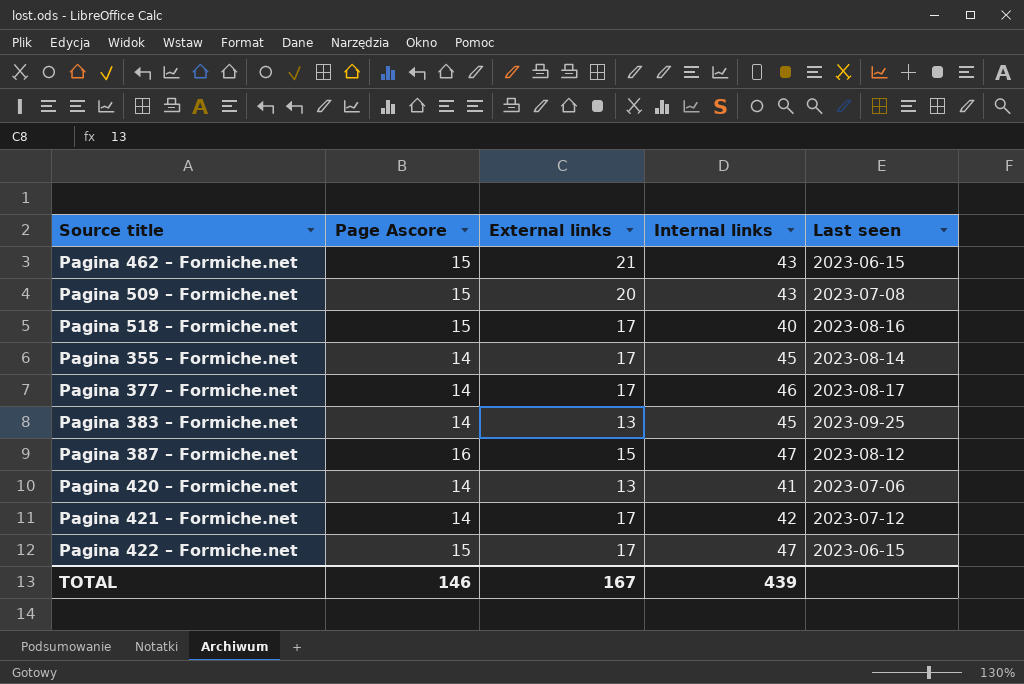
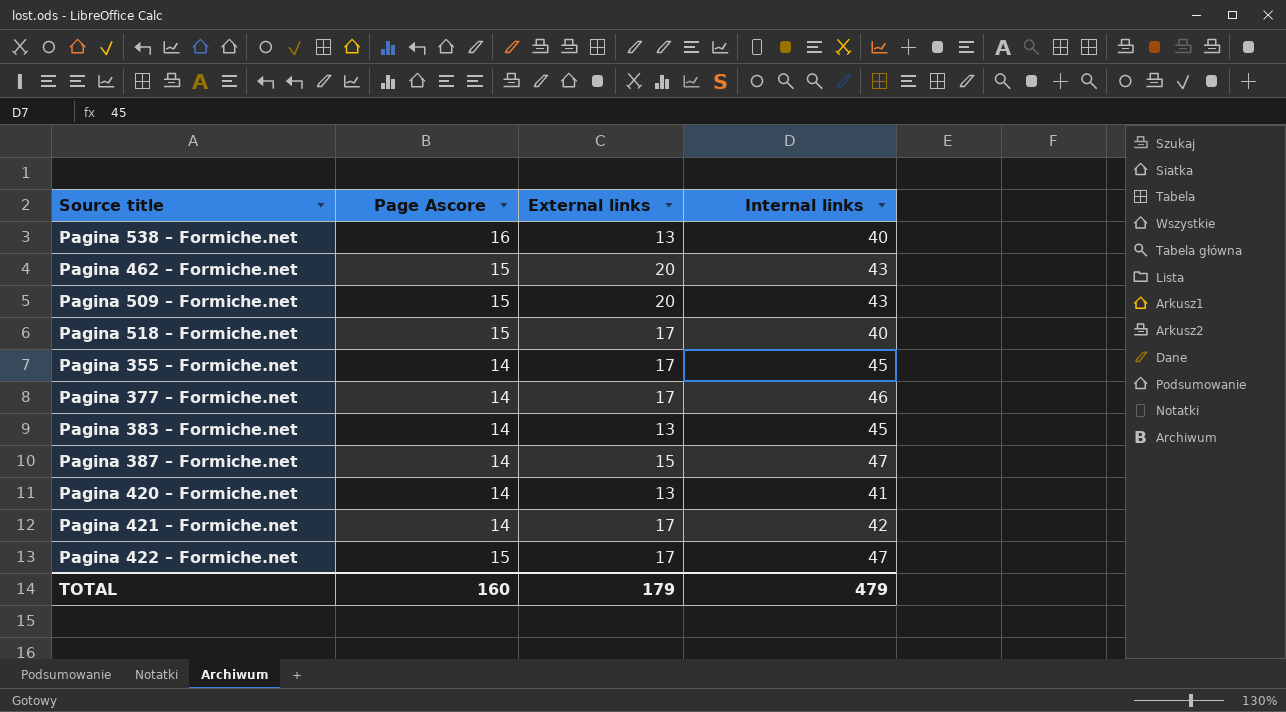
column Last seen | position: 5 -> none
row Pagina 538 – Formiche.net: none -> 16 | 13 | 40
Pagina 462 – Formiche.net | External links: 21 -> 20
Pagina 387 – Formiche.net | Page Ascore: 16 -> 14
TOTAL | Page Ascore: 146 -> 160
TOTAL | External links: 167 -> 179
TOTAL | Internal links: 439 -> 479

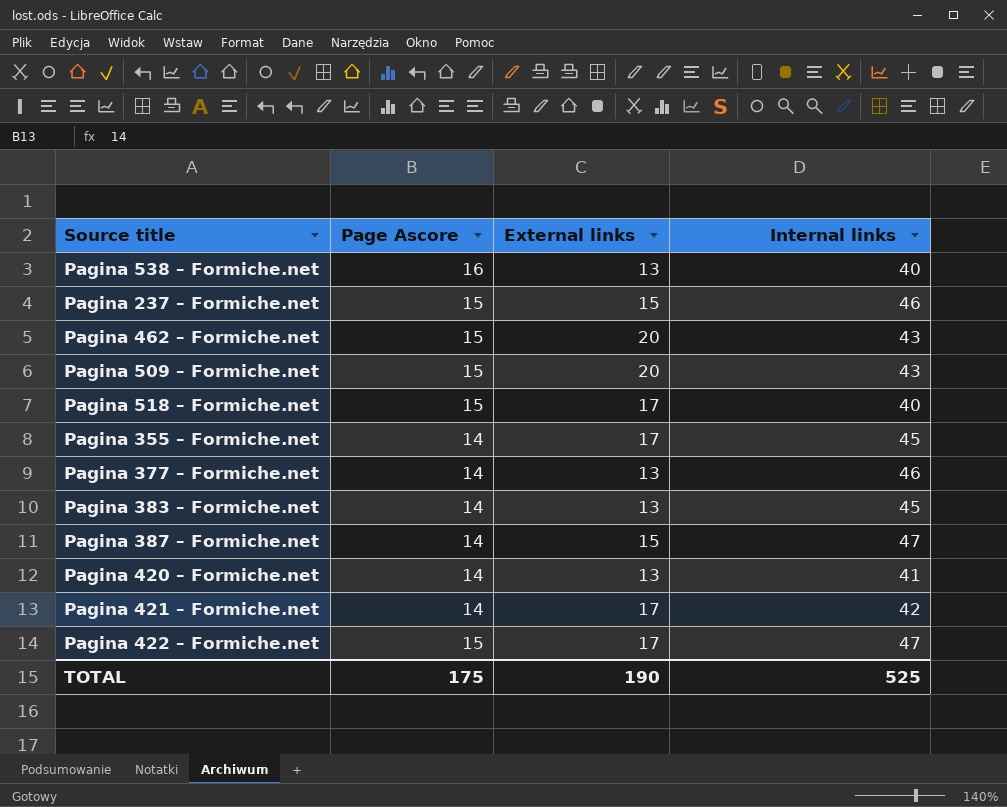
row Pagina 237 – Formiche.net: none -> 15 | 15 | 46
Pagina 377 – Formiche.net | External links: 17 -> 13
TOTAL | Page Ascore: 160 -> 175
TOTAL | External links: 179 -> 190
TOTAL | Internal links: 479 -> 525

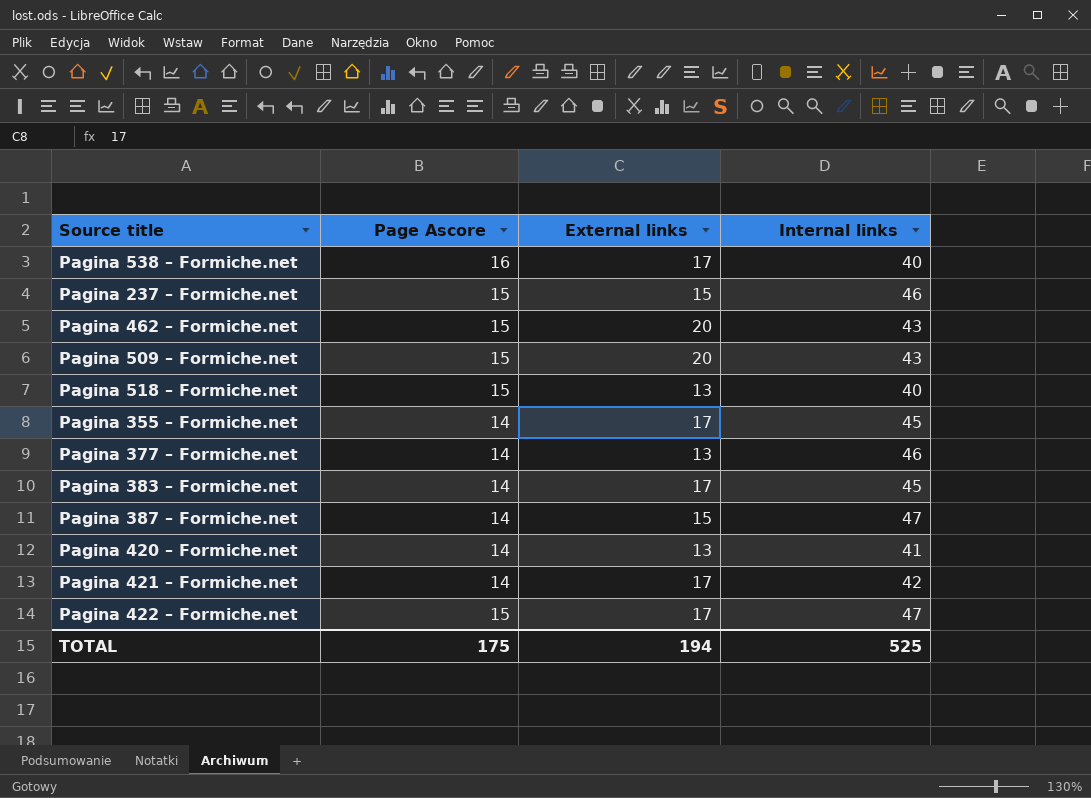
Pagina 538 – Formiche.net | External links: 13 -> 17
Pagina 518 – Formiche.net | External links: 17 -> 13
Pagina 383 – Formiche.net | External links: 13 -> 17
TOTAL | External links: 190 -> 194

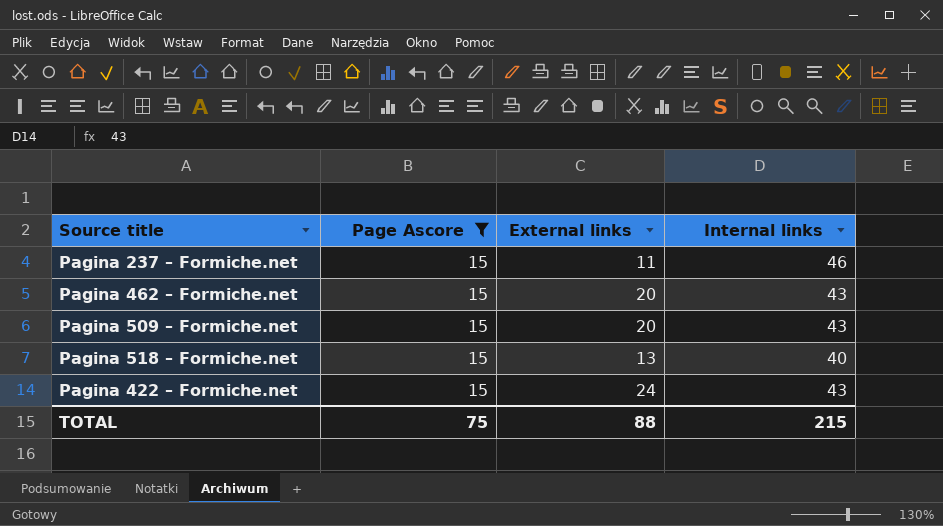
filter: none -> Page Ascore = 15
Pagina 237 – Formiche.net | External links: 15 -> 11
Pagina 422 – Formiche.net | External links: 17 -> 24
Pagina 422 – Formiche.net | Internal links: 47 -> 43
TOTAL | Page Ascore: 175 -> 75
TOTAL | External links: 194 -> 88
TOTAL | Internal links: 525 -> 215

